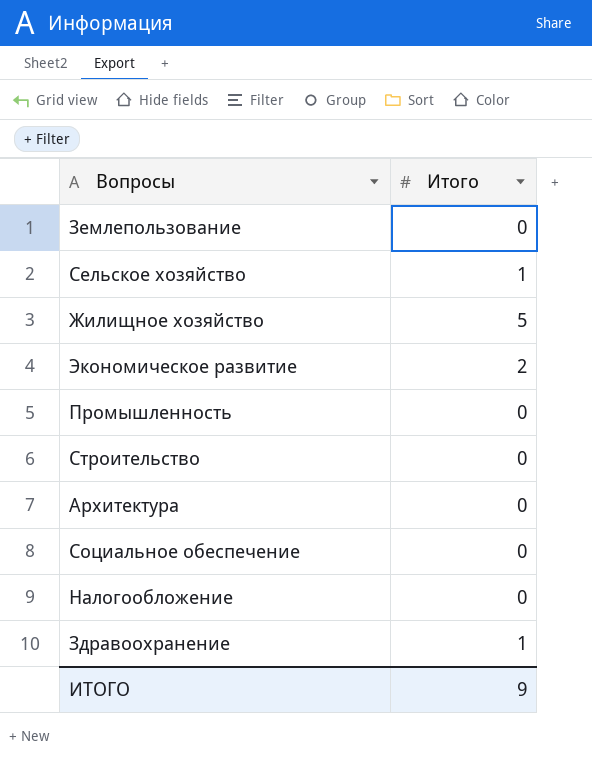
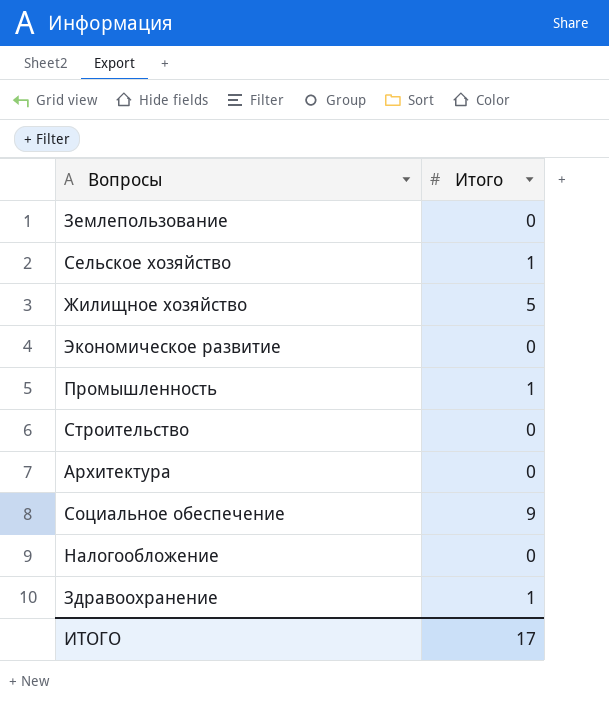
Экономическое развитие | Итого: 2 -> 0
Промышленность | Итого: 0 -> 1
Социальное обеспечение | Итого: 0 -> 9
ИТОГО | Итого: 9 -> 17

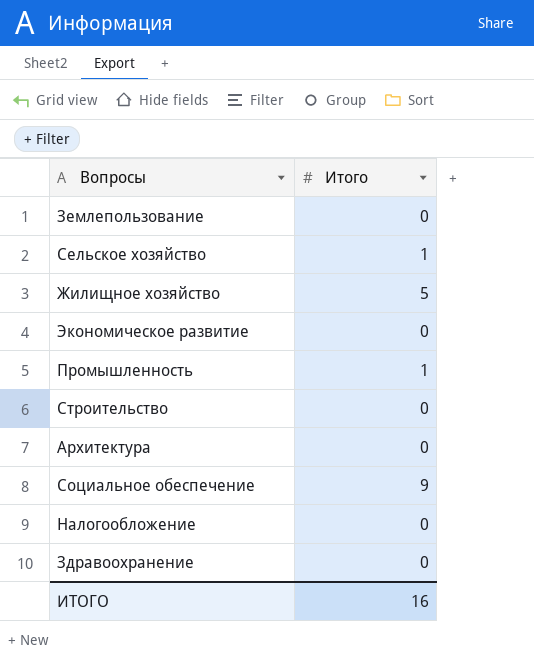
Здравоохранение | Итого: 1 -> 0
ИТОГО | Итого: 17 -> 16

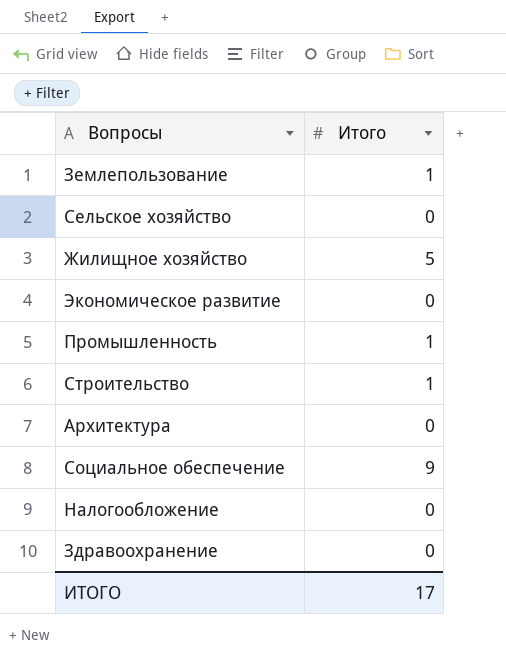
Землепользование | Итого: 0 -> 1
Сельское хозяйство | Итого: 1 -> 0
Строительство | Итого: 0 -> 1
ИТОГО | Итого: 16 -> 17

